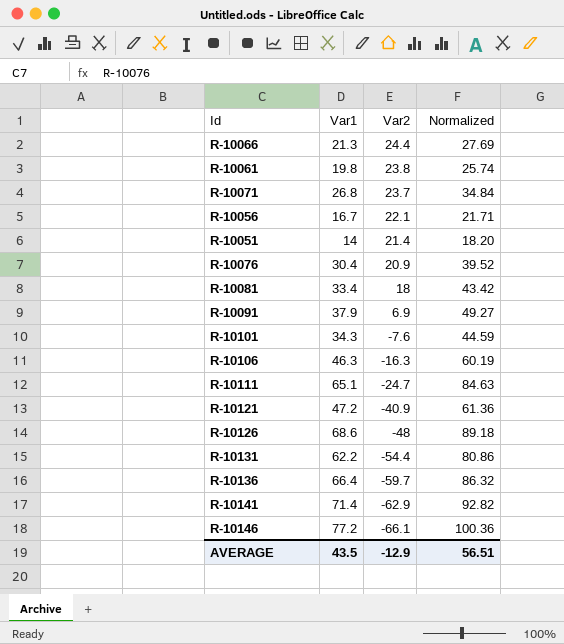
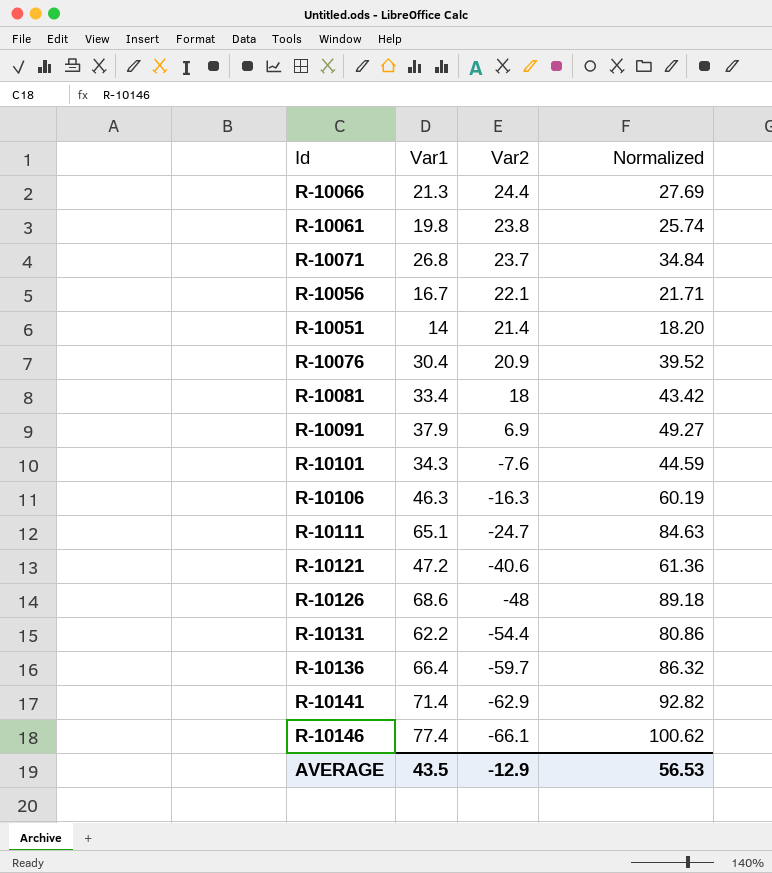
R-10121 | Var2: -40.9 -> -40.6
R-10146 | Var1: 77.2 -> 77.4
R-10146 | Normalized: 100.36 -> 100.62
AVERAGE | Normalized: 56.51 -> 56.53

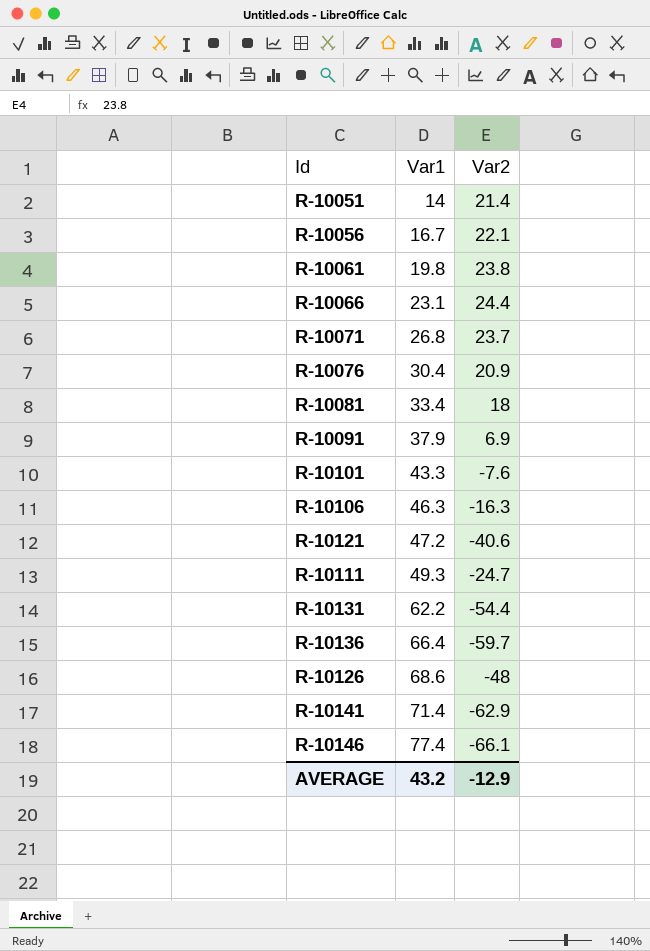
row order: Var2 descending -> Var1 ascending
column Normalized | formula: [Var1] * 1.3 -> none
R-10066 | Var1: 21.3 -> 23.1
R-10101 | Var1: 34.3 -> 43.3
R-10111 | Var1: 65.1 -> 49.3
AVERAGE | Var1: 43.5 -> 43.2

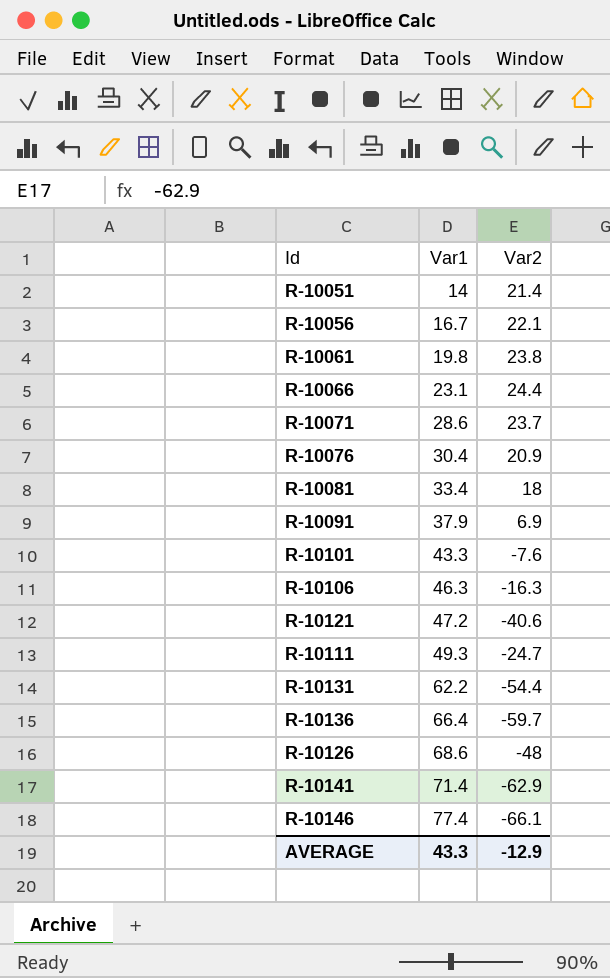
R-10071 | Var1: 26.8 -> 28.6
AVERAGE | Var1: 43.2 -> 43.3

